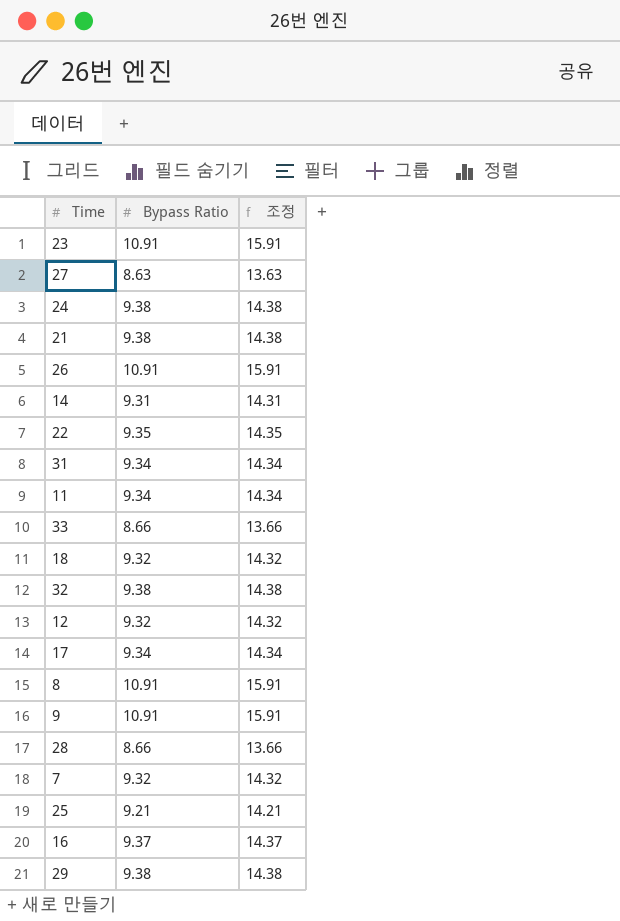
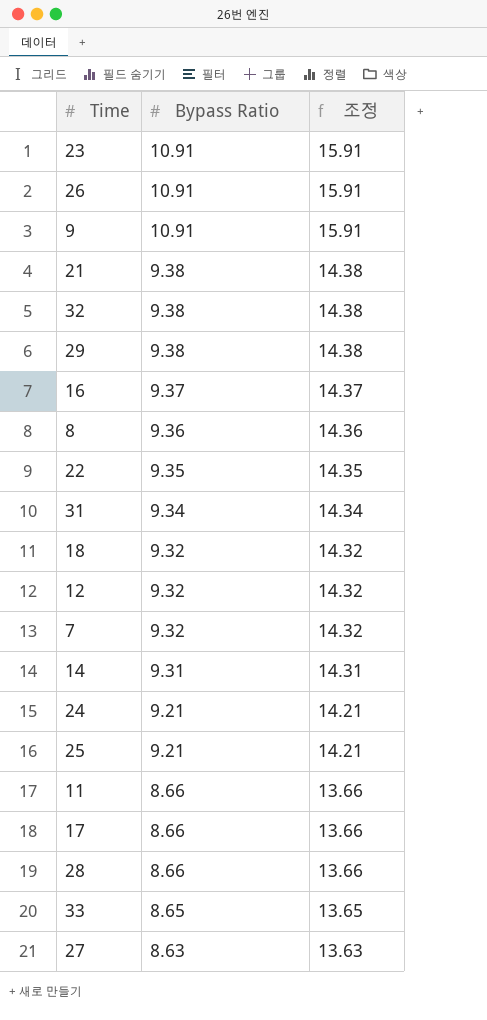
row order: none -> Bypass Ratio descending
8 | Bypass Ratio: 10.91 -> 9.36
8 | 조정: 15.91 -> 14.36
24 | Bypass Ratio: 9.38 -> 9.21
24 | 조정: 14.38 -> 14.21
11 | Bypass Ratio: 9.34 -> 8.66
11 | 조정: 14.34 -> 13.66
17 | Bypass Ratio: 9.34 -> 8.66
17 | 조정: 14.34 -> 13.66
33 | Bypass Ratio: 8.66 -> 8.65
33 | 조정: 13.66 -> 13.65

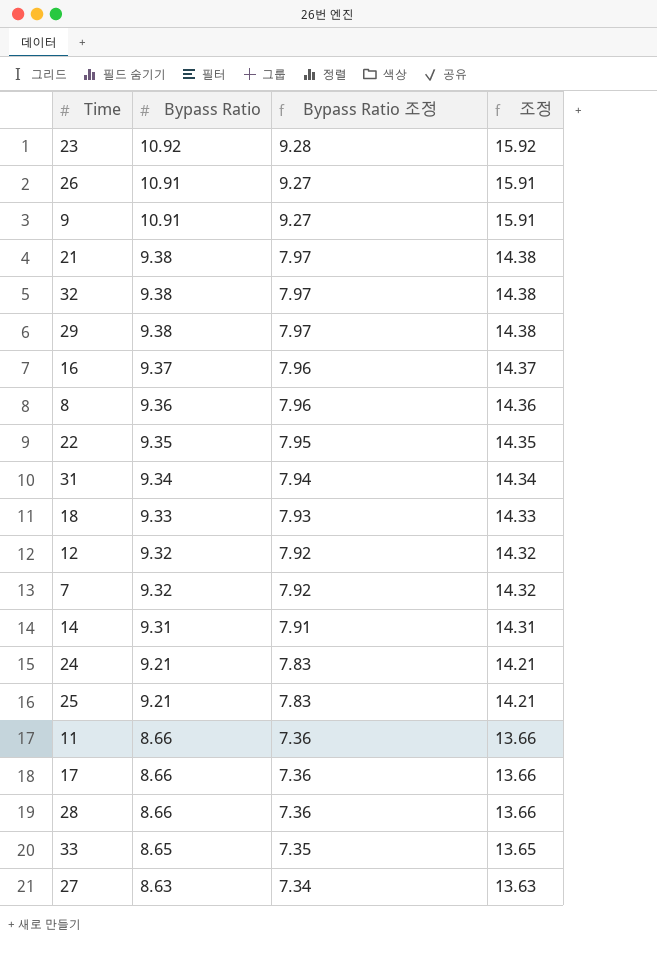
column Bypass Ratio 조정 | formula: none -> [Bypass Ratio] * 0.85
23 | Bypass Ratio: 10.91 -> 10.92
23 | 조정: 15.91 -> 15.92
18 | Bypass Ratio: 9.32 -> 9.33
18 | 조정: 14.32 -> 14.33

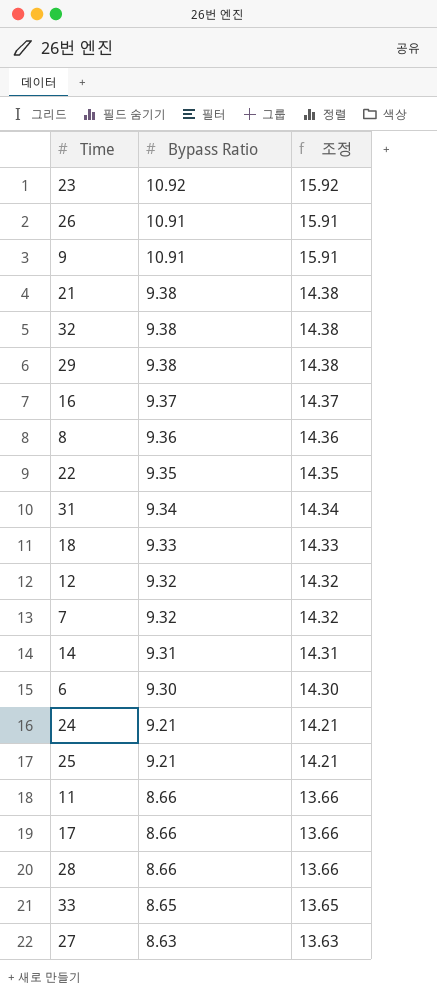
column Bypass Ratio 조정 | formula: [Bypass Ratio] * 0.85 -> none
row 6: none -> 9.30 | 14.30

